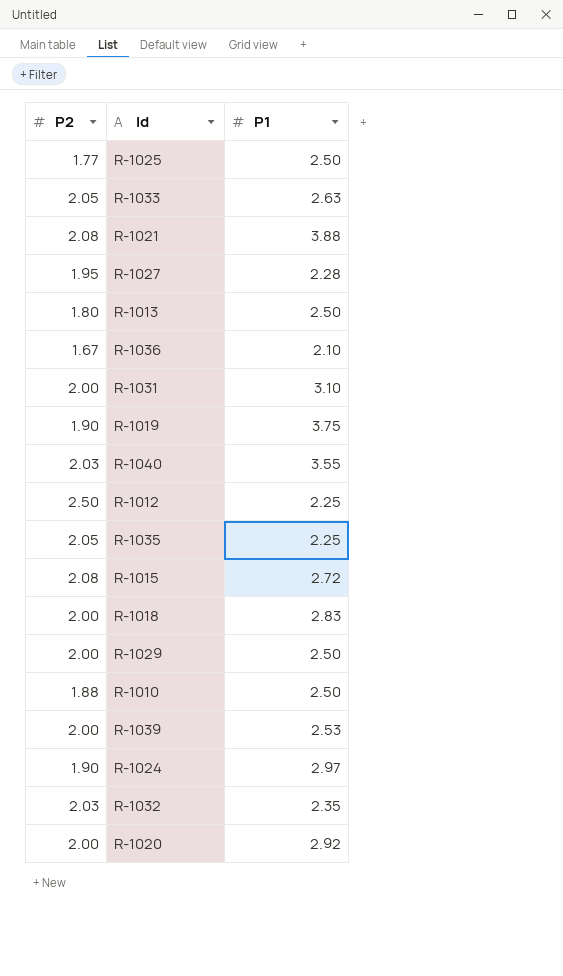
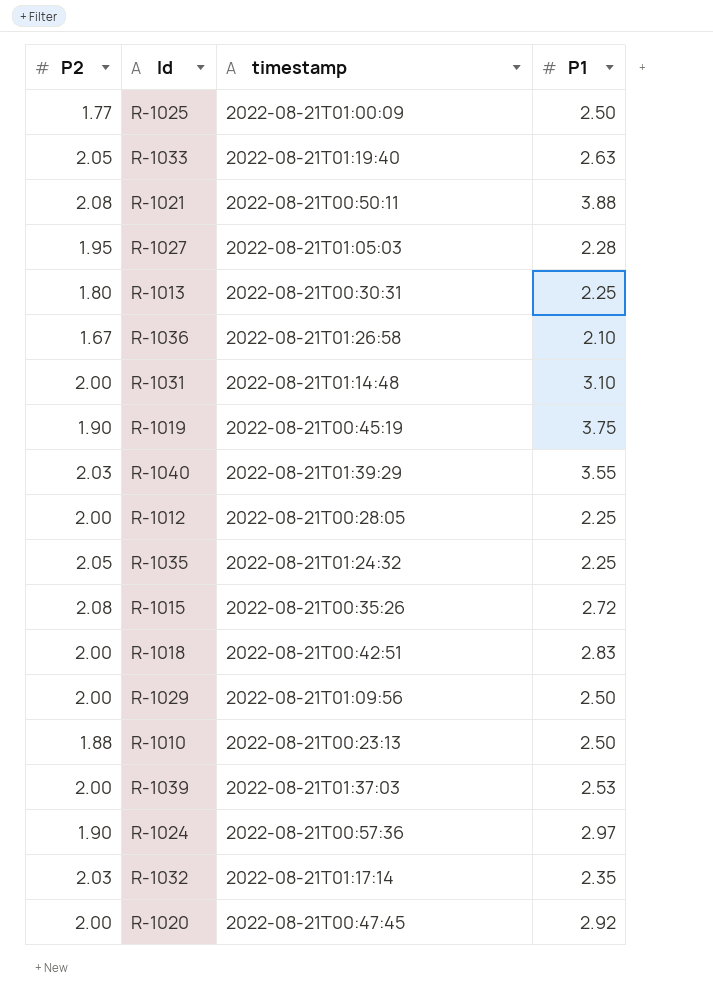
column timestamp | position: none -> 3
R-1013 | P1: 2.50 -> 2.25
R-1012 | P2: 2.50 -> 2.00

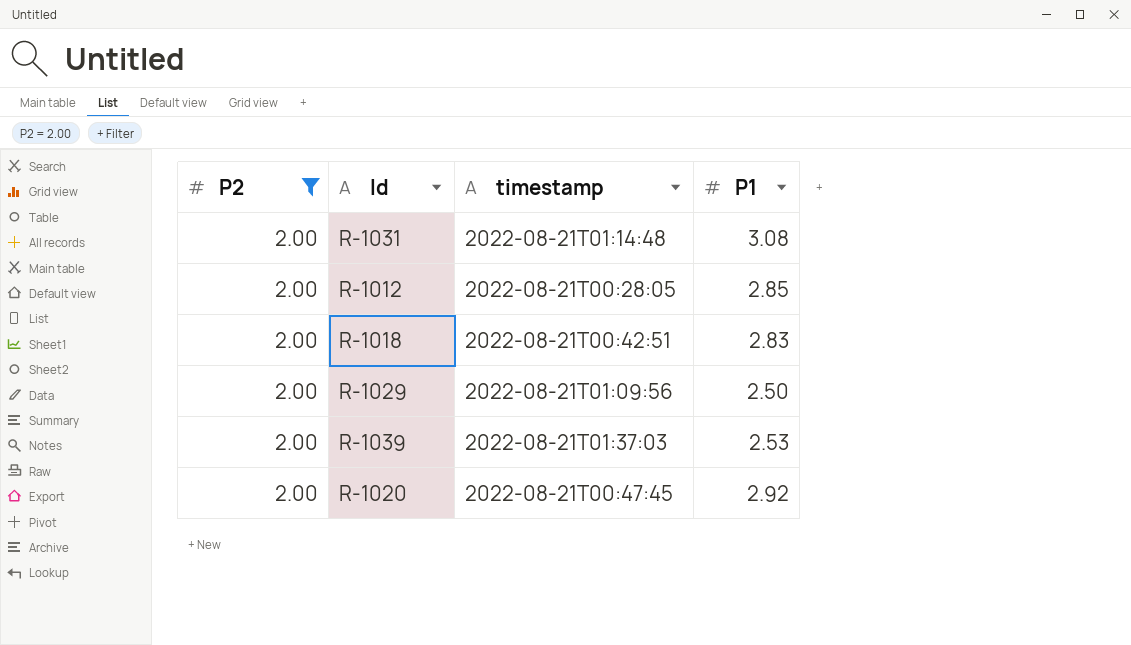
filter: none -> P2 = 2.00
R-1031 | P1: 3.10 -> 3.08
R-1012 | P1: 2.25 -> 2.85

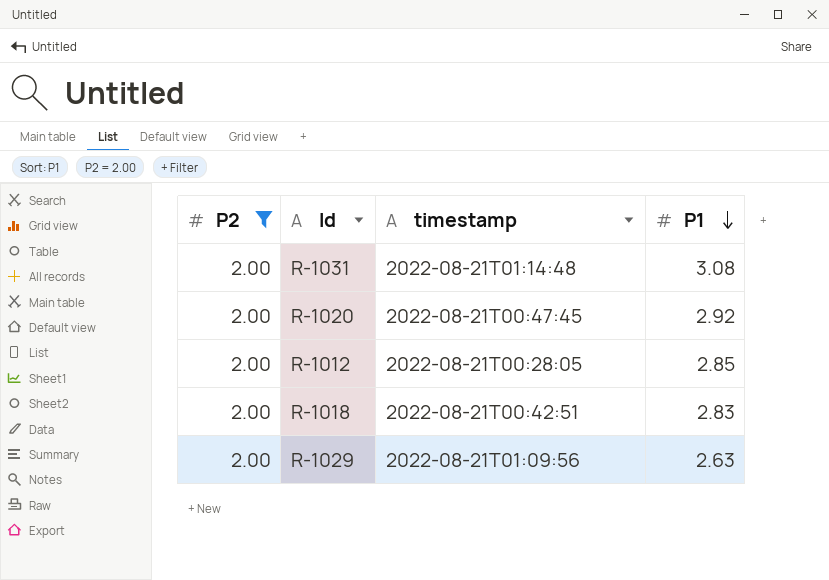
row order: none -> P1 descending
row R-1039: 2.00 | 2022-08-21T01:37:03 | 2.53 -> none
R-1029 | P1: 2.50 -> 2.63

